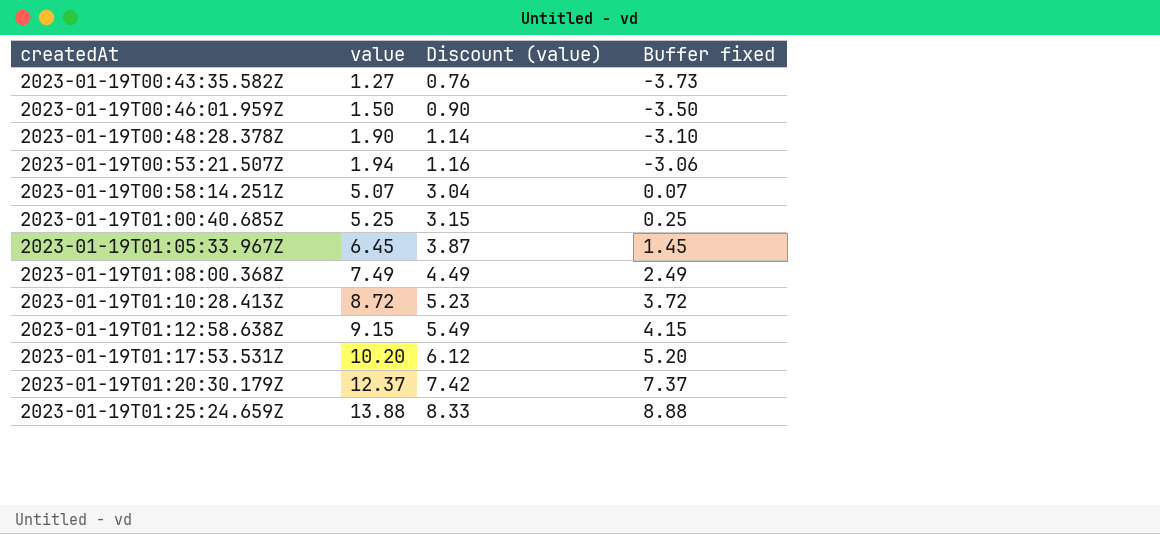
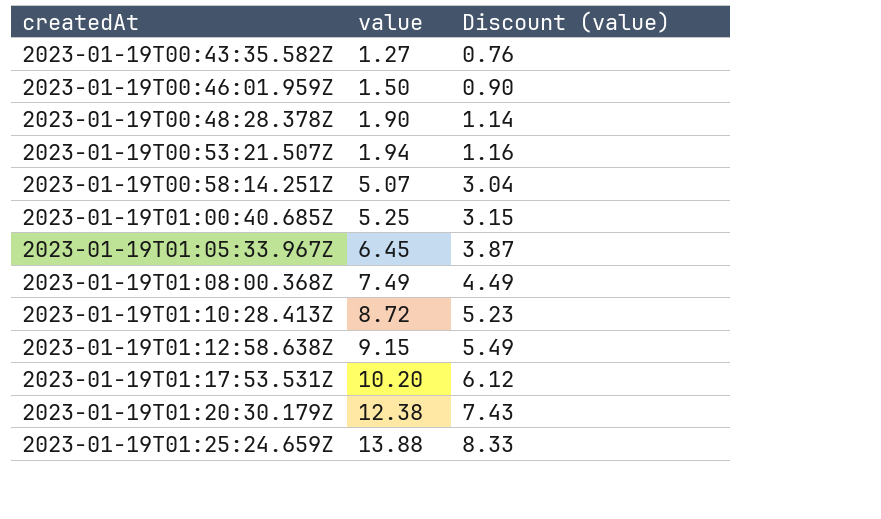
column Buffer fixed | formula: [value] - 5 -> none
2023-01-19T01:20:30.179Z | value: 12.37 -> 12.38
2023-01-19T01:20:30.179Z | Discount (value): 7.42 -> 7.43

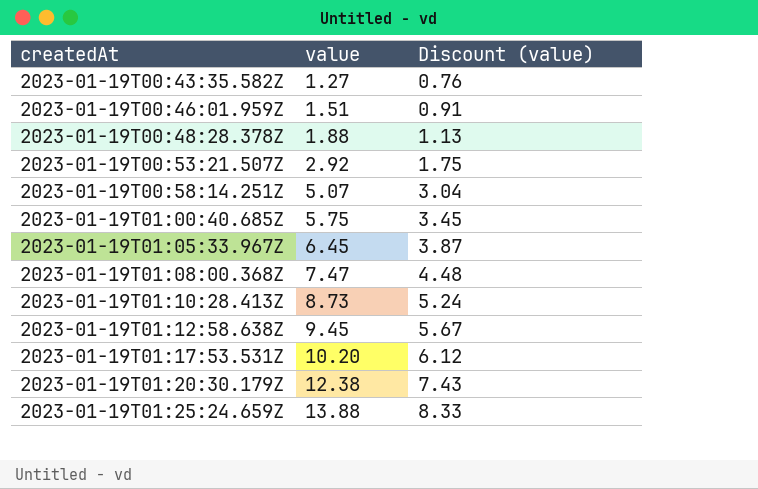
2023-01-19T00:46:01.959Z | value: 1.50 -> 1.51
2023-01-19T00:46:01.959Z | Discount (value): 0.90 -> 0.91
2023-01-19T00:48:28.378Z | value: 1.90 -> 1.88
2023-01-19T00:48:28.378Z | Discount (value): 1.14 -> 1.13
2023-01-19T00:53:21.507Z | value: 1.94 -> 2.92
2023-01-19T00:53:21.507Z | Discount (value): 1.16 -> 1.75
2023-01-19T01:00:40.685Z | value: 5.25 -> 5.75
2023-01-19T01:00:40.685Z | Discount (value): 3.15 -> 3.45
2023-01-19T01:08:00.368Z | value: 7.49 -> 7.47
2023-01-19T01:08:00.368Z | Discount (value): 4.49 -> 4.48
2023-01-19T01:10:28.413Z | value: 8.72 -> 8.73
2023-01-19T01:10:28.413Z | Discount (value): 5.23 -> 5.24
2023-01-19T01:12:58.638Z | value: 9.15 -> 9.45
2023-01-19T01:12:58.638Z | Discount (value): 5.49 -> 5.67

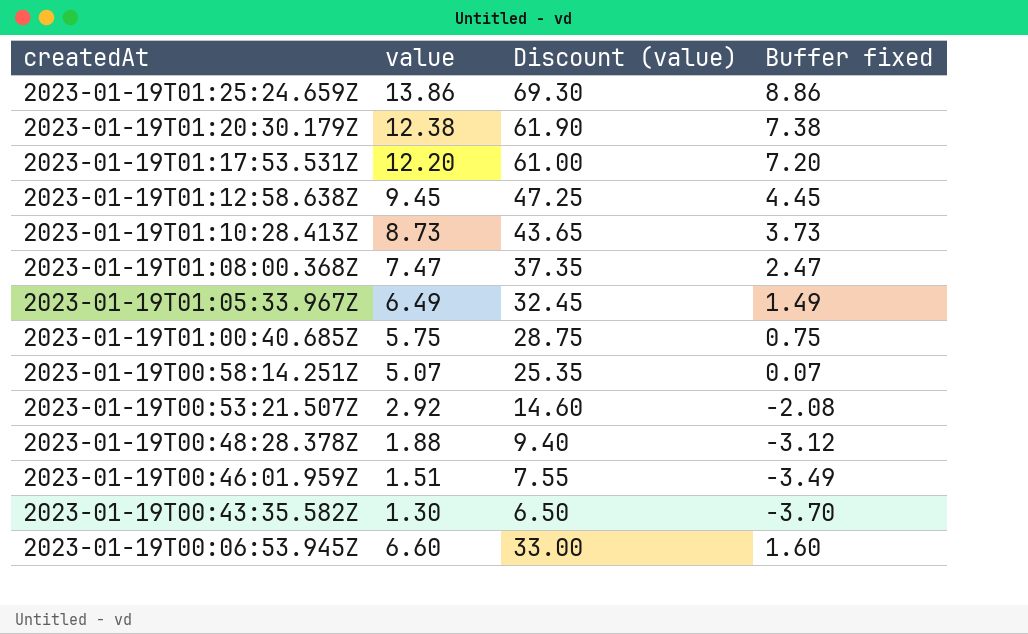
row order: createdAt ascending -> createdAt descending
column Discount (value) | formula: [value] * 0.6 -> [value] * 5
column Buffer fixed | formula: none -> [value] - 5
2023-01-19T01:25:24.659Z | value: 13.88 -> 13.86
2023-01-19T01:17:53.531Z | value: 10.20 -> 12.20
2023-01-19T01:05:33.967Z | value: 6.45 -> 6.49
2023-01-19T00:43:35.582Z | value: 1.27 -> 1.30
row 2023-01-19T00:06:53.945Z: none -> 6.60 | 33.00 | 1.60

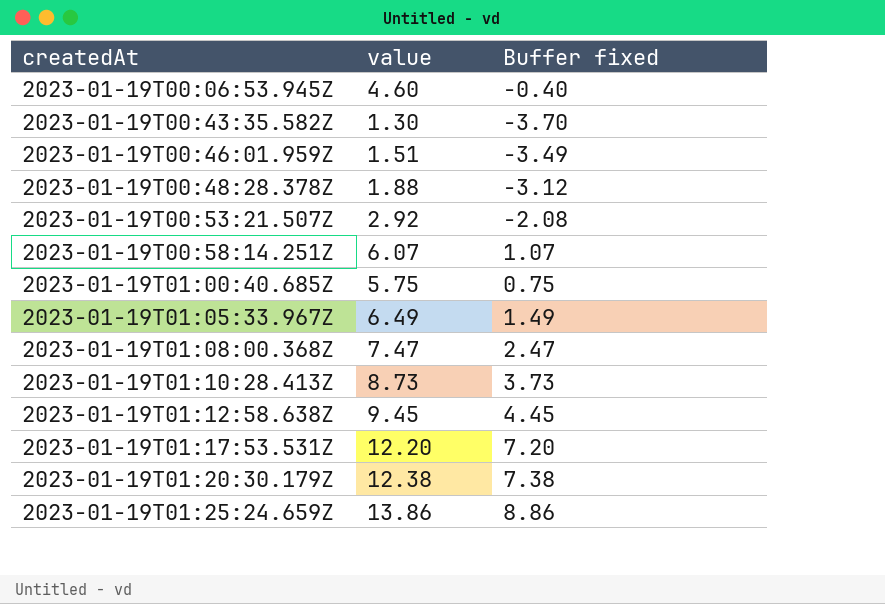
row order: createdAt descending -> createdAt ascending
column Discount (value) | formula: [value] * 5 -> none
2023-01-19T00:06:53.945Z | value: 6.60 -> 4.60
2023-01-19T00:06:53.945Z | Buffer fixed: 1.60 -> -0.40
2023-01-19T00:58:14.251Z | value: 5.07 -> 6.07
2023-01-19T00:58:14.251Z | Buffer fixed: 0.07 -> 1.07

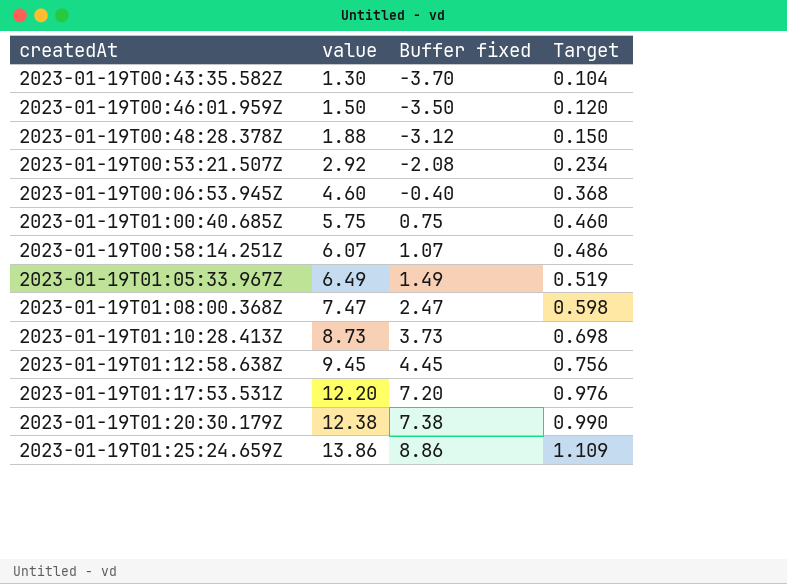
row order: createdAt ascending -> value ascending
column Target | formula: none -> [value] * 0.08
2023-01-19T00:46:01.959Z | value: 1.51 -> 1.50
2023-01-19T00:46:01.959Z | Buffer fixed: -3.49 -> -3.50

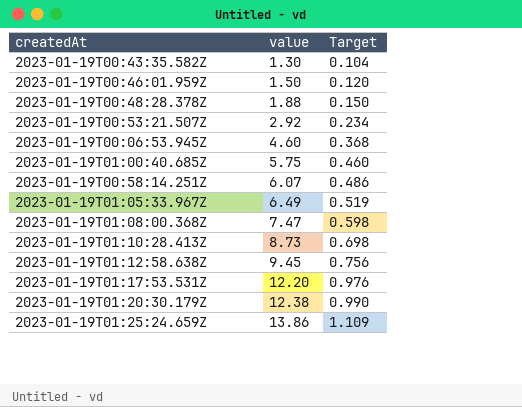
column Buffer fixed | formula: [value] - 5 -> none

